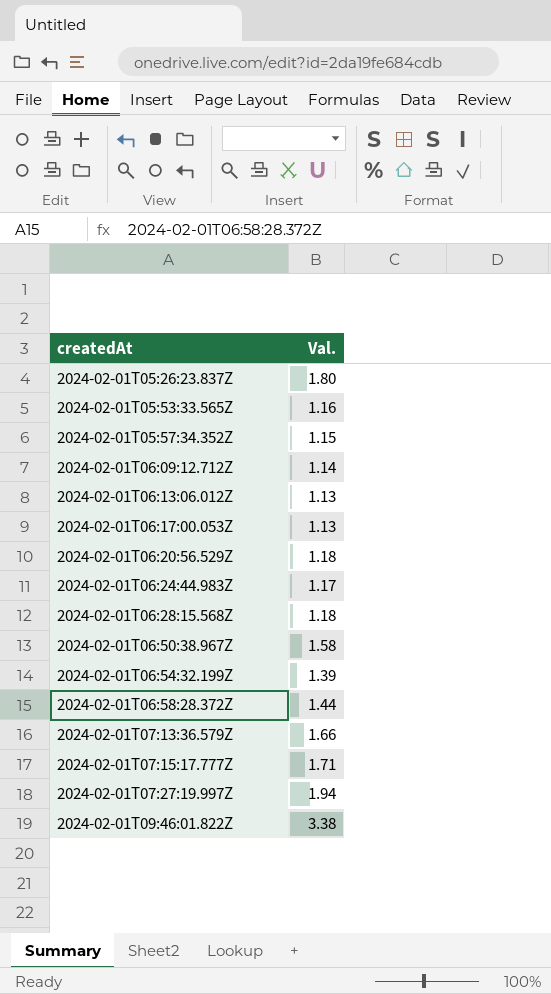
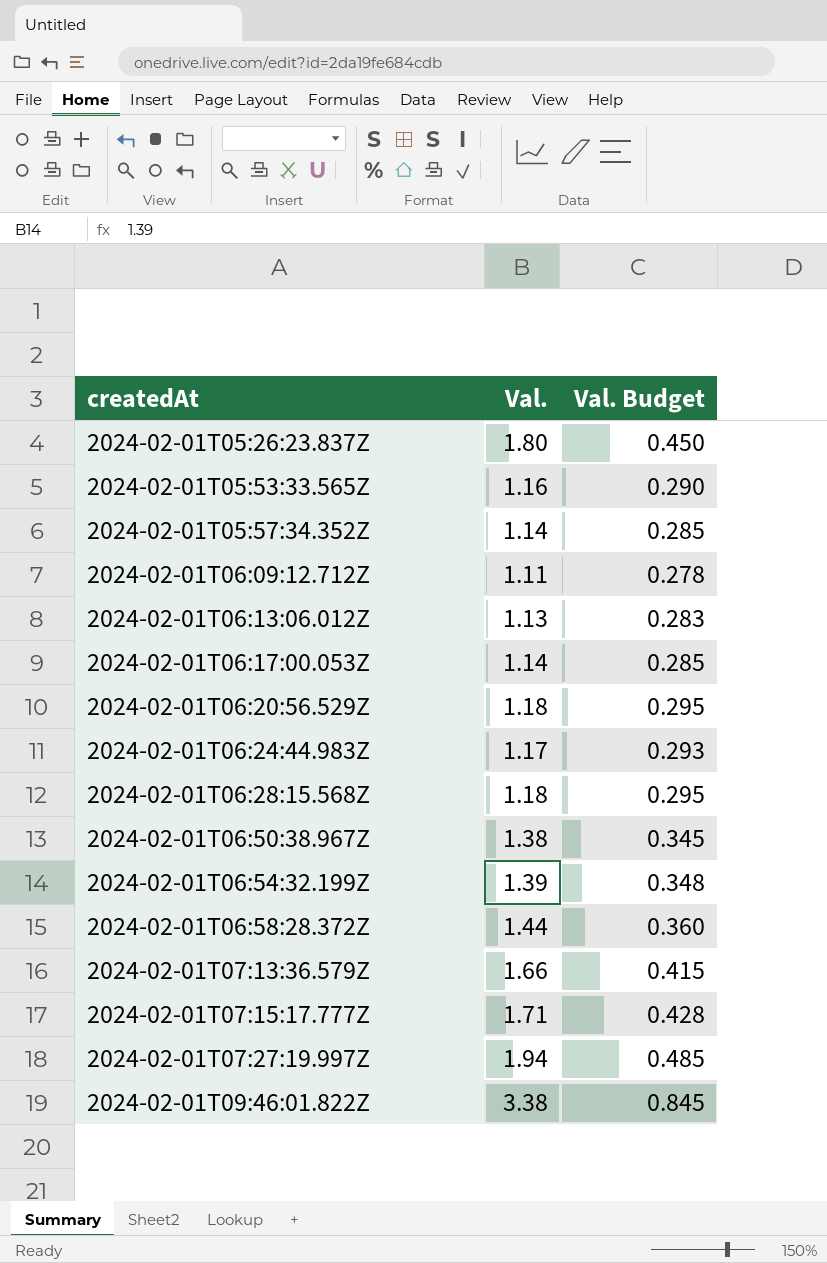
column Val. Budget | formula: none -> [Val.] * 0.25
2024-02-01T05:57:34.352Z | Val.: 1.15 -> 1.14
2024-02-01T06:09:12.712Z | Val.: 1.14 -> 1.11
2024-02-01T06:17:00.053Z | Val.: 1.13 -> 1.14
2024-02-01T06:50:38.967Z | Val.: 1.58 -> 1.38

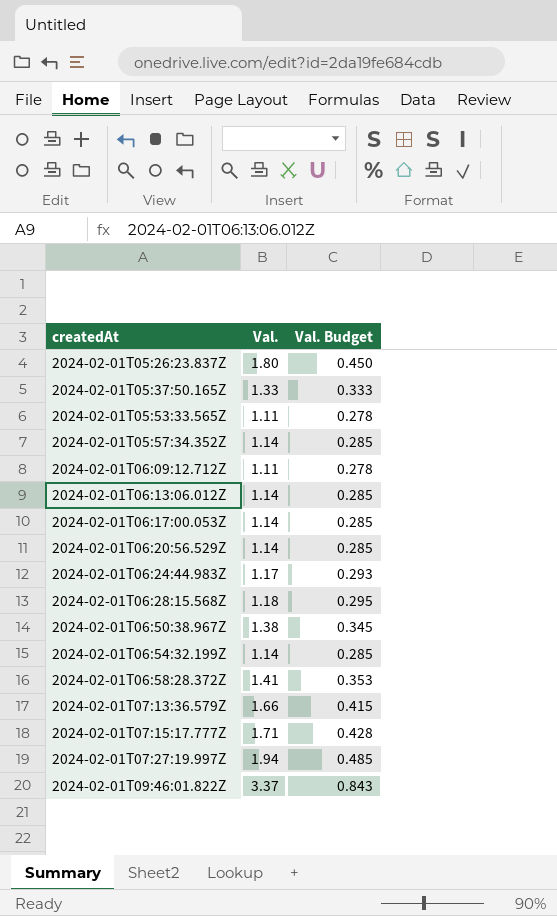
row 2024-02-01T05:37:50.165Z: none -> 1.33 | 0.333
2024-02-01T05:53:33.565Z | Val.: 1.16 -> 1.11
2024-02-01T05:53:33.565Z | Val. Budget: 0.290 -> 0.278
2024-02-01T06:13:06.012Z | Val.: 1.13 -> 1.14
2024-02-01T06:13:06.012Z | Val. Budget: 0.283 -> 0.285
2024-02-01T06:20:56.529Z | Val.: 1.18 -> 1.14
2024-02-01T06:20:56.529Z | Val. Budget: 0.295 -> 0.285
2024-02-01T06:54:32.199Z | Val.: 1.39 -> 1.14
2024-02-01T06:54:32.199Z | Val. Budget: 0.348 -> 0.285
2024-02-01T06:58:28.372Z | Val.: 1.44 -> 1.41
2024-02-01T06:58:28.372Z | Val. Budget: 0.360 -> 0.353
2024-02-01T09:46:01.822Z | Val.: 3.38 -> 3.37
2024-02-01T09:46:01.822Z | Val. Budget: 0.845 -> 0.843

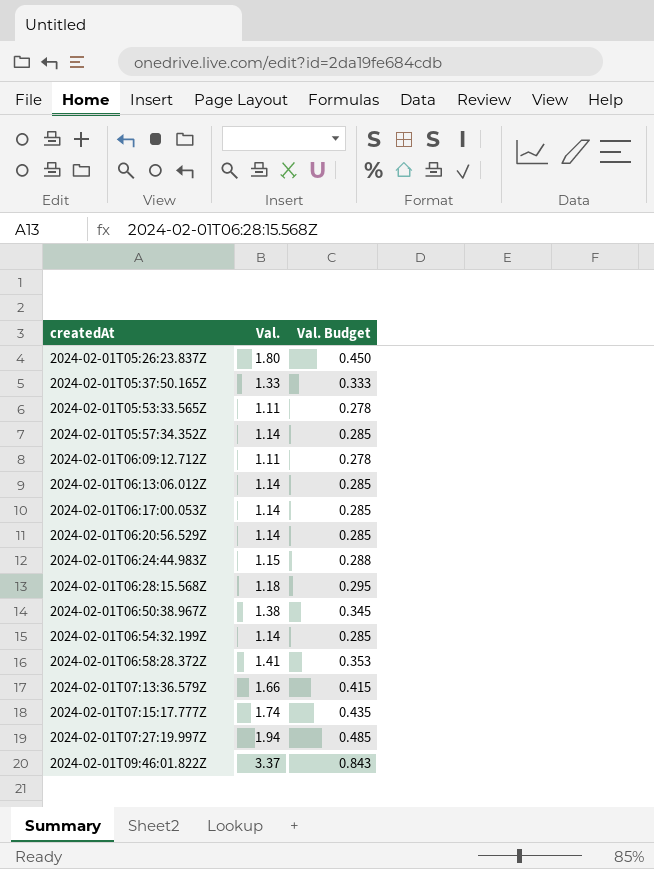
2024-02-01T06:24:44.983Z | Val.: 1.17 -> 1.15
2024-02-01T06:24:44.983Z | Val. Budget: 0.293 -> 0.288
2024-02-01T07:15:17.777Z | Val.: 1.71 -> 1.74
2024-02-01T07:15:17.777Z | Val. Budget: 0.428 -> 0.435

